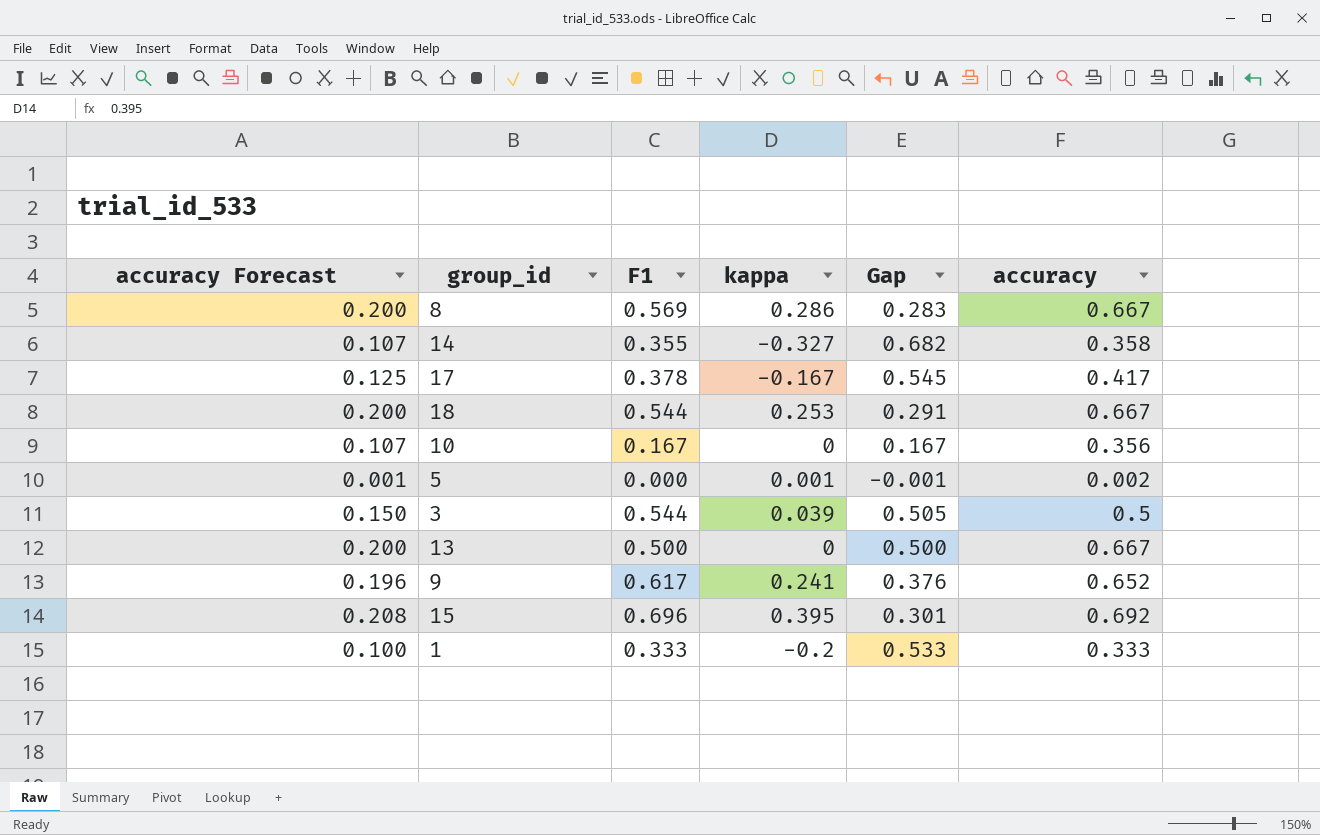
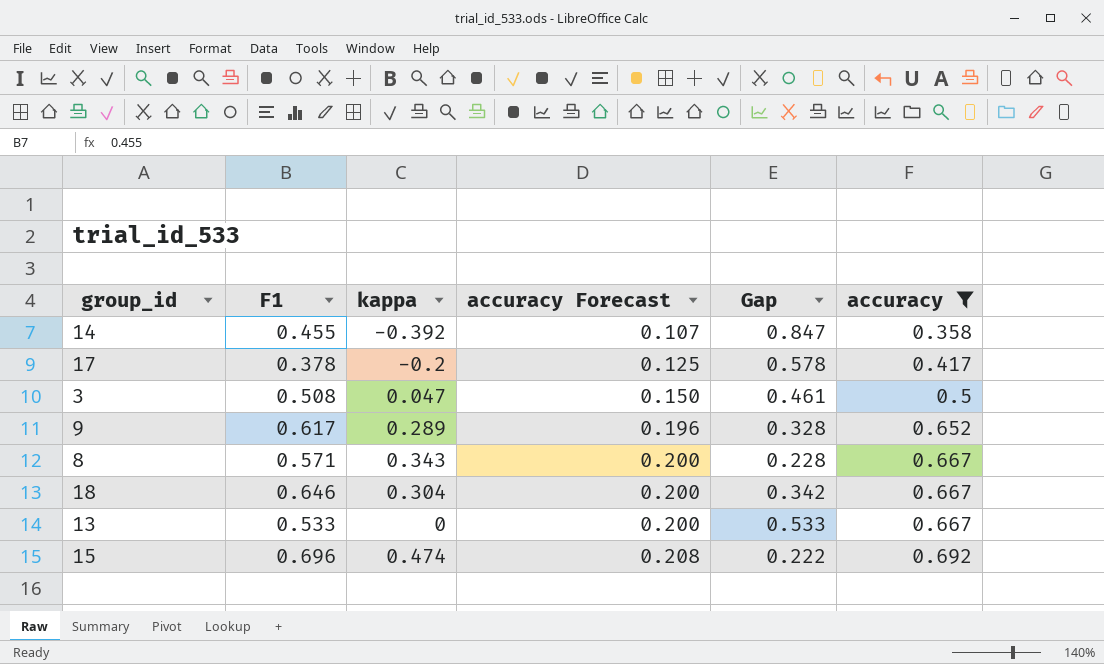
filter: none -> accuracy >= 0.358
row order: none -> accuracy Forecast ascending
column accuracy Forecast | position: 1 -> 4
14 | F1: 0.355 -> 0.455
14 | kappa: -0.327 -> -0.392
14 | Gap: 0.682 -> 0.847
17 | kappa: -0.167 -> -0.2
17 | Gap: 0.545 -> 0.578
3 | F1: 0.544 -> 0.508
3 | kappa: 0.039 -> 0.047
3 | Gap: 0.505 -> 0.461
9 | kappa: 0.241 -> 0.289
9 | Gap: 0.376 -> 0.328
8 | F1: 0.569 -> 0.571
8 | kappa: 0.286 -> 0.343
8 | Gap: 0.283 -> 0.228
18 | F1: 0.544 -> 0.646
18 | kappa: 0.253 -> 0.304
18 | Gap: 0.291 -> 0.342
13 | F1: 0.500 -> 0.533
13 | Gap: 0.500 -> 0.533
15 | kappa: 0.395 -> 0.474
15 | Gap: 0.301 -> 0.222

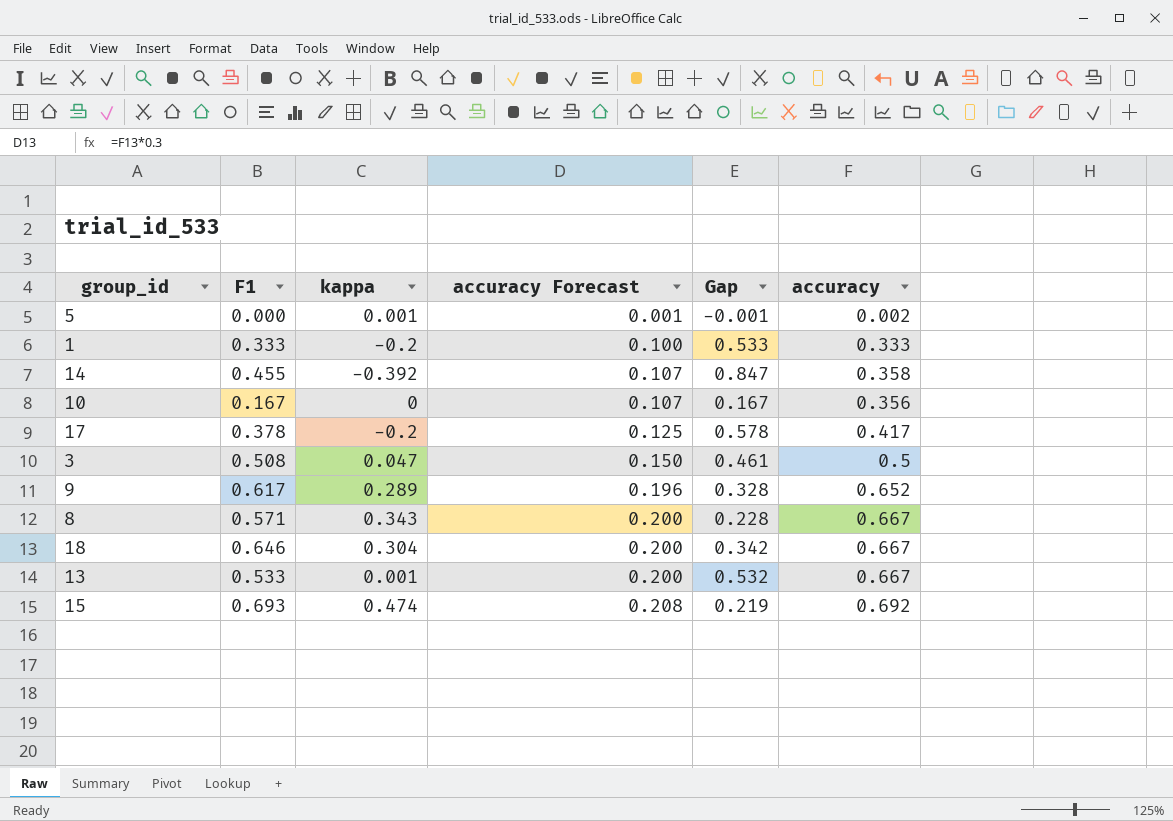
filter: accuracy >= 0.358 -> none
13 | kappa: 0 -> 0.001
13 | Gap: 0.533 -> 0.532
15 | F1: 0.696 -> 0.693
15 | Gap: 0.222 -> 0.219

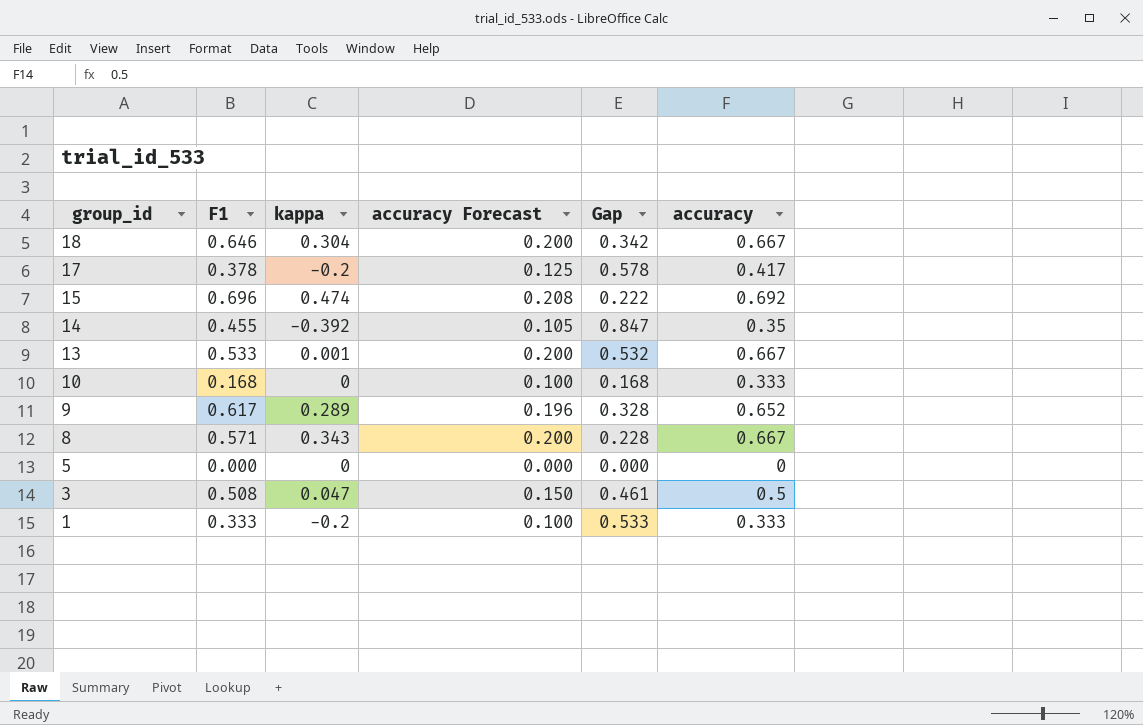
row order: accuracy Forecast ascending -> group_id descending
15 | F1: 0.693 -> 0.696
15 | Gap: 0.219 -> 0.222
14 | accuracy Forecast: 0.107 -> 0.105
14 | accuracy: 0.358 -> 0.35
10 | F1: 0.167 -> 0.168
10 | accuracy Forecast: 0.107 -> 0.100
10 | Gap: 0.167 -> 0.168
10 | accuracy: 0.356 -> 0.333
5 | kappa: 0.001 -> 0
5 | accuracy Forecast: 0.001 -> 0.000
5 | Gap: -0.001 -> 0.000
5 | accuracy: 0.002 -> 0

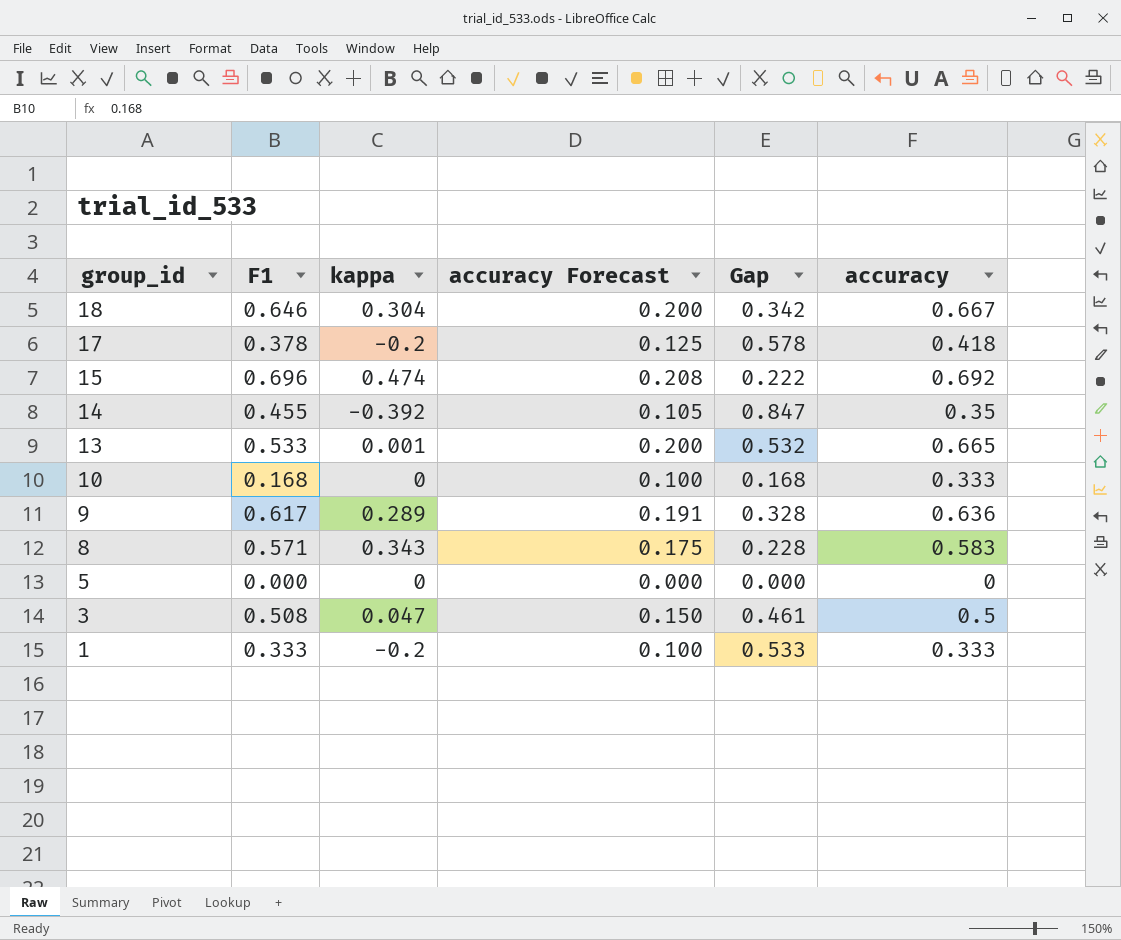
17 | accuracy: 0.417 -> 0.418
13 | accuracy: 0.667 -> 0.665
9 | accuracy Forecast: 0.196 -> 0.191
9 | accuracy: 0.652 -> 0.636
8 | accuracy Forecast: 0.200 -> 0.175
8 | accuracy: 0.667 -> 0.583

